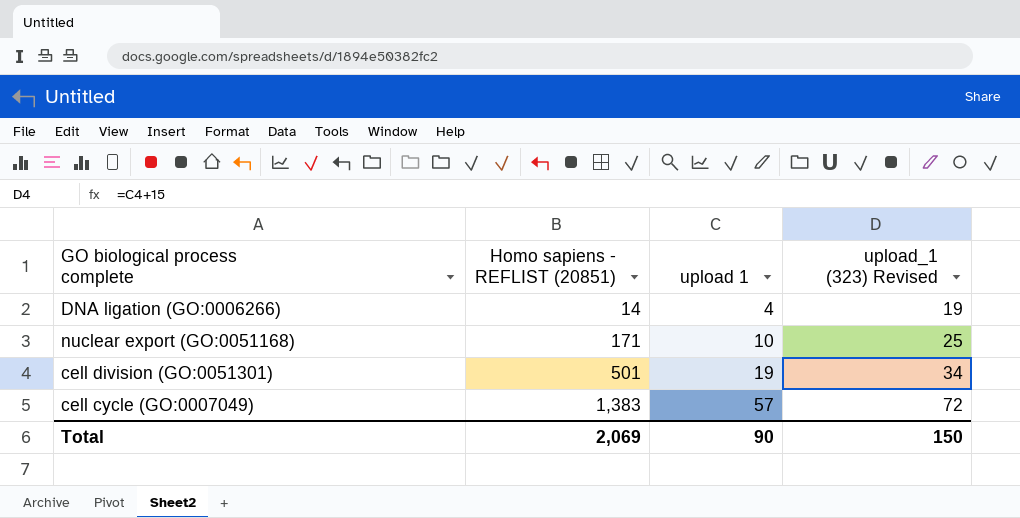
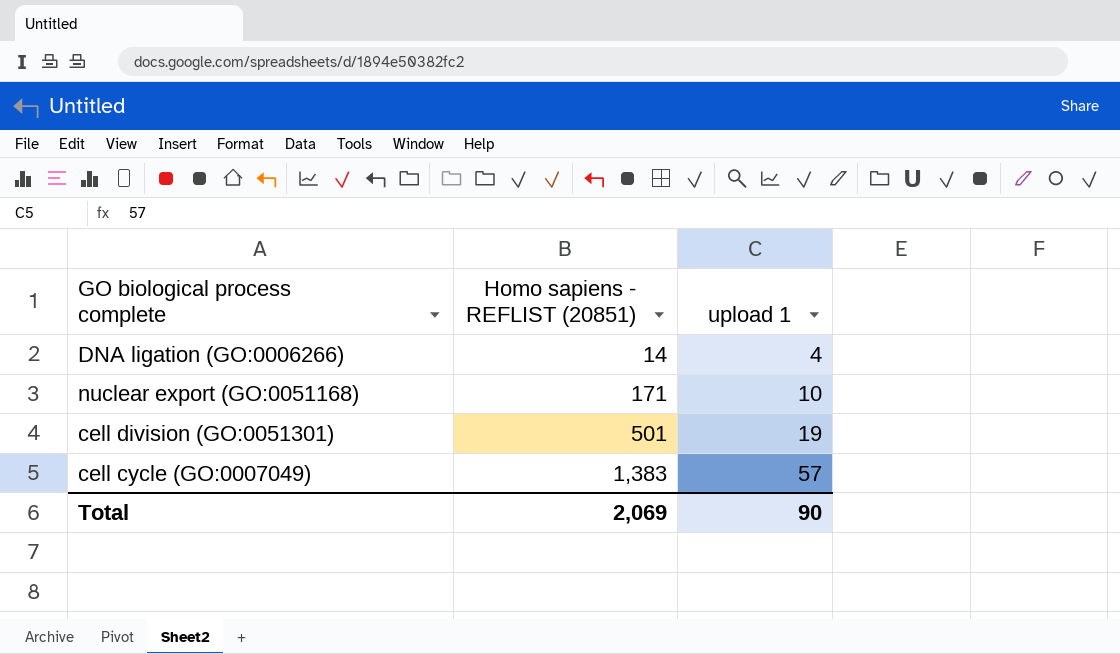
column upload_1 (323) Revised | formula: [upload 1] + 15 -> none

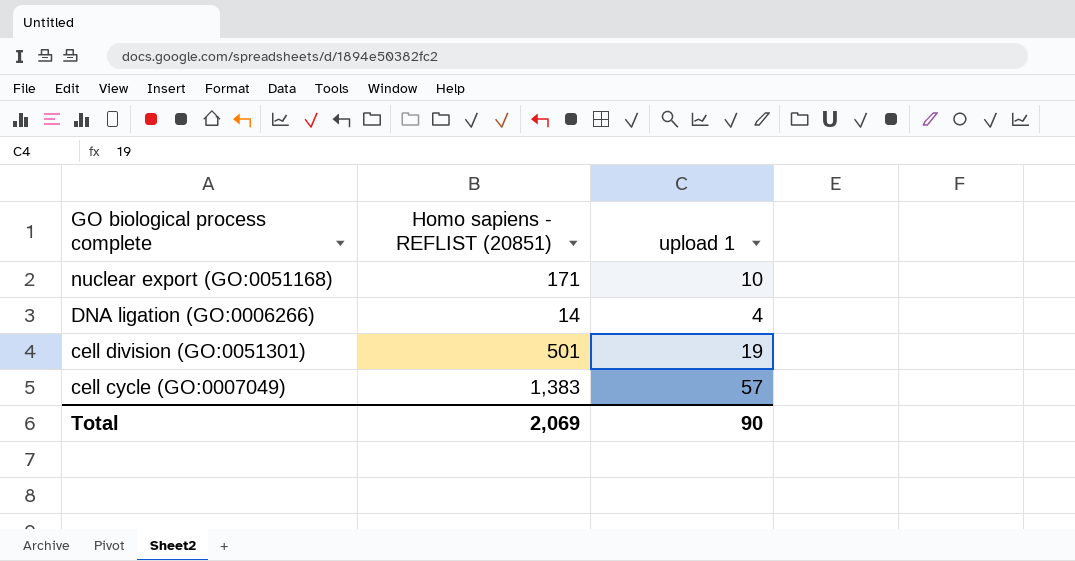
row order: Homo sapiens - REFLIST (20851) ascending -> GO biological process complete descending

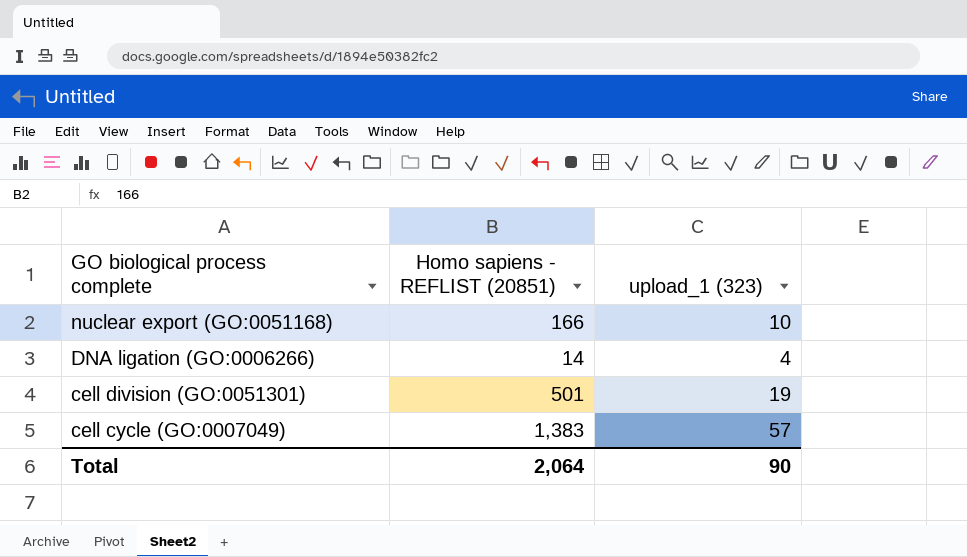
column name: upload 1 -> upload_1 (323)
nuclear export (GO:0051168) | Homo sapiens - REFLIST (20851): 171 -> 166
Total | Homo sapiens - REFLIST (20851): 2,069 -> 2,064

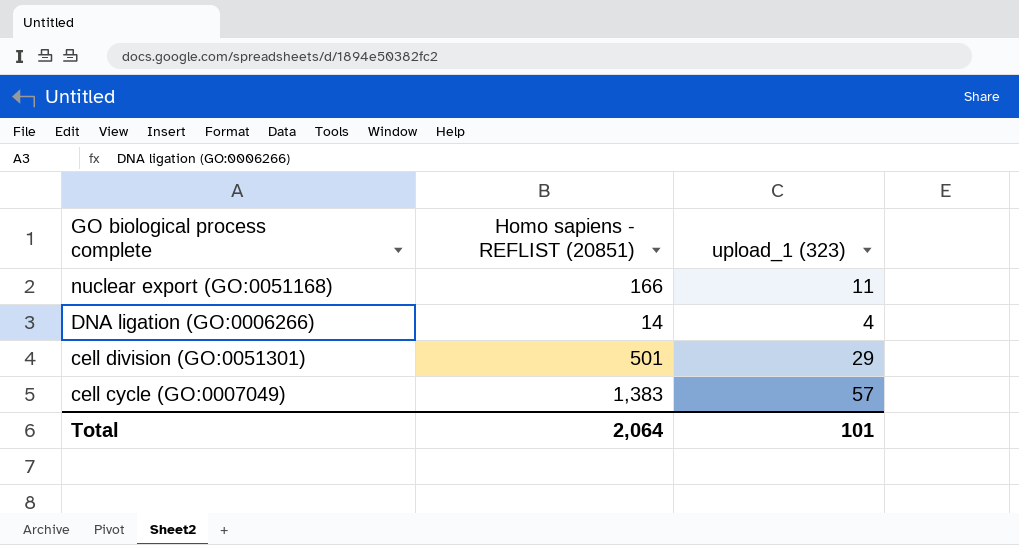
nuclear export (GO:0051168) | upload_1 (323): 10 -> 11
cell division (GO:0051301) | upload_1 (323): 19 -> 29
Total | upload_1 (323): 90 -> 101

